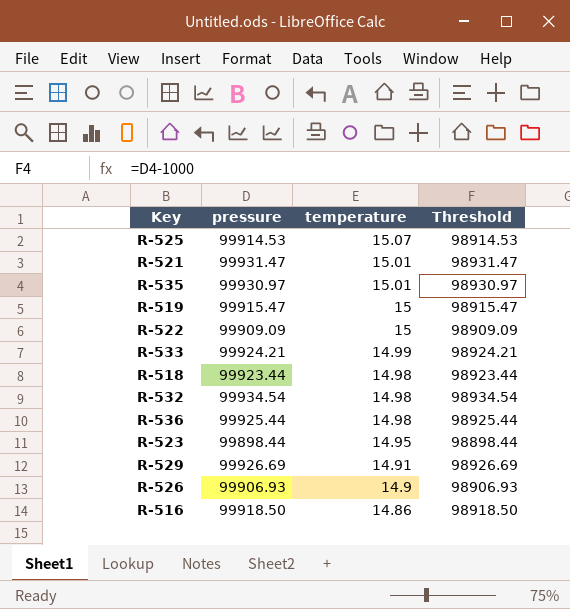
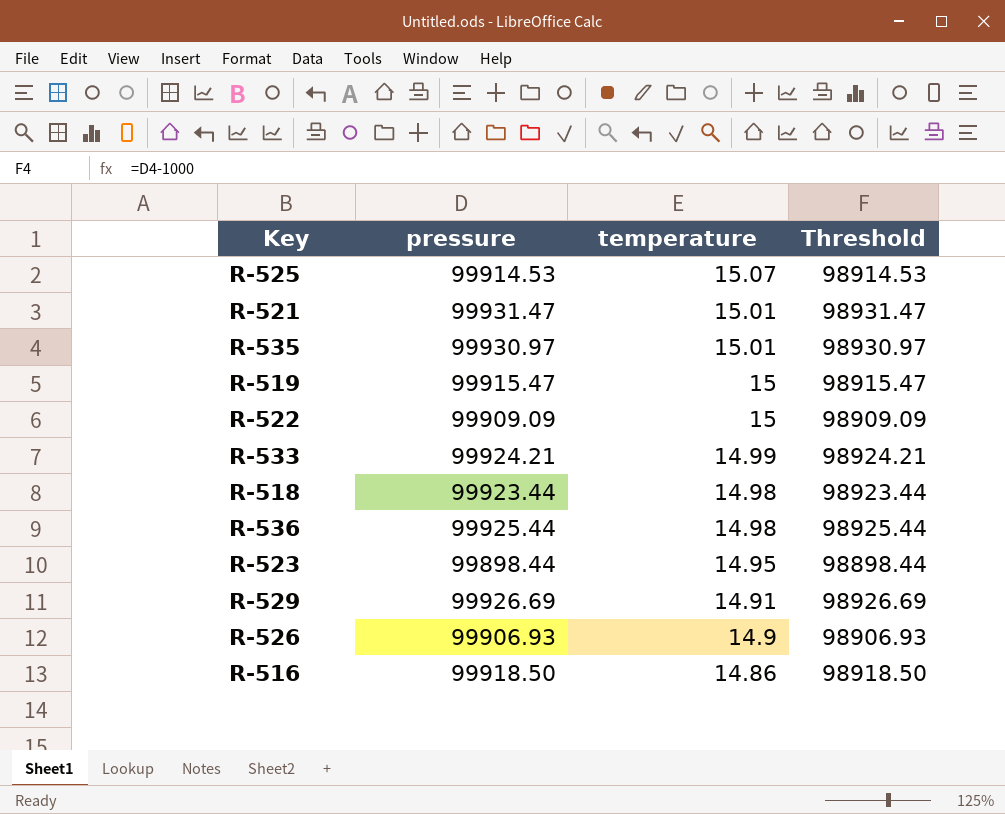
row R-532: 99934.54 | 14.98 | 98934.54 -> none

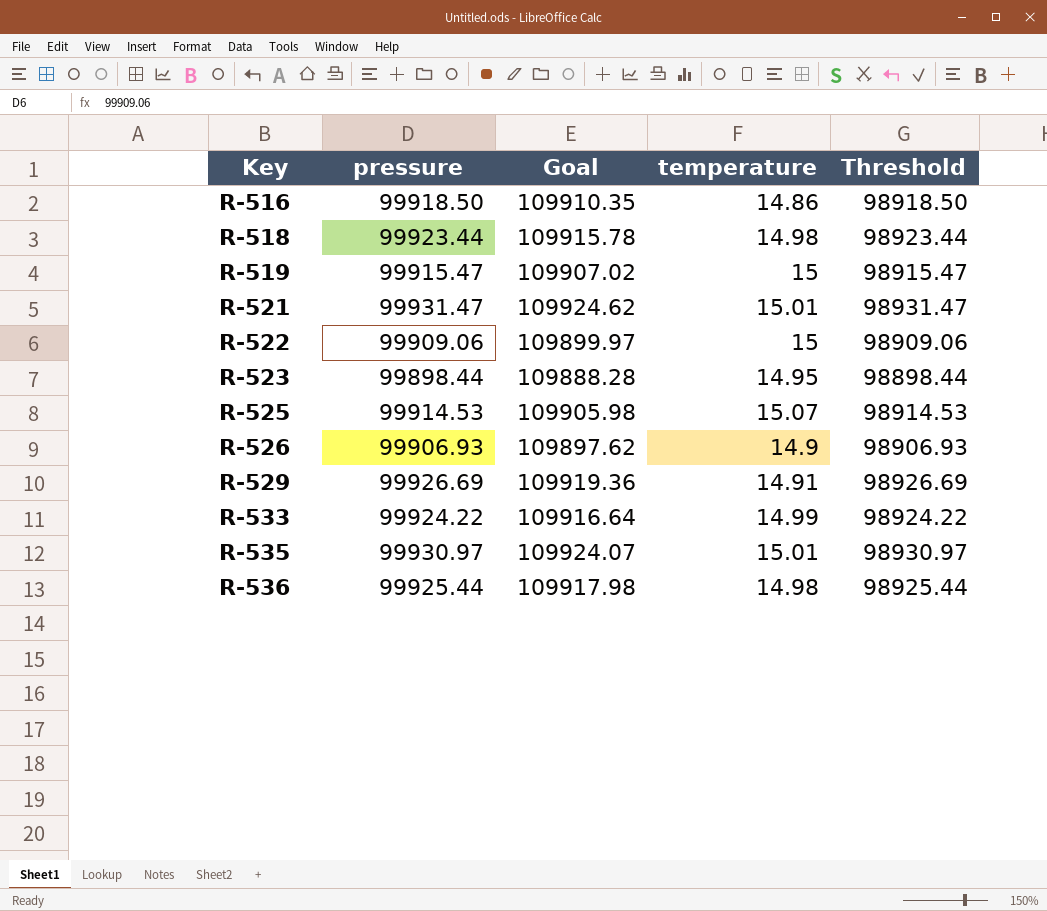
row order: temperature descending -> Key ascending
column Goal | formula: none -> [pressure] * 1.1
R-522 | pressure: 99909.09 -> 99909.06
R-522 | Threshold: 98909.09 -> 98909.06
R-533 | pressure: 99924.21 -> 99924.22
R-533 | Threshold: 98924.21 -> 98924.22

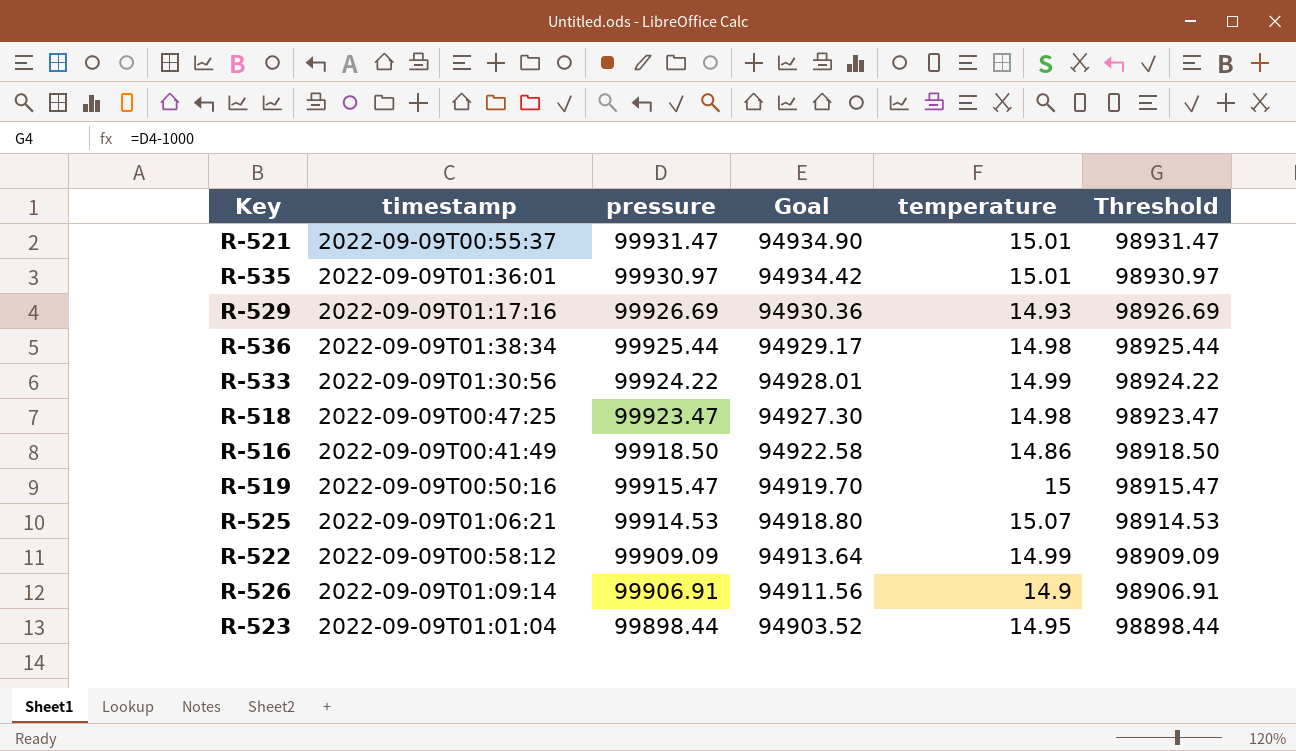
row order: Key ascending -> pressure descending
column timestamp | position: none -> 2
column Goal | formula: [pressure] * 1.1 -> [pressure] * 0.95
R-529 | temperature: 14.91 -> 14.93
R-518 | pressure: 99923.44 -> 99923.47
R-518 | Threshold: 98923.44 -> 98923.47
R-522 | pressure: 99909.06 -> 99909.09
R-522 | temperature: 15 -> 14.99
R-522 | Threshold: 98909.06 -> 98909.09
R-526 | pressure: 99906.93 -> 99906.91
R-526 | Threshold: 98906.93 -> 98906.91

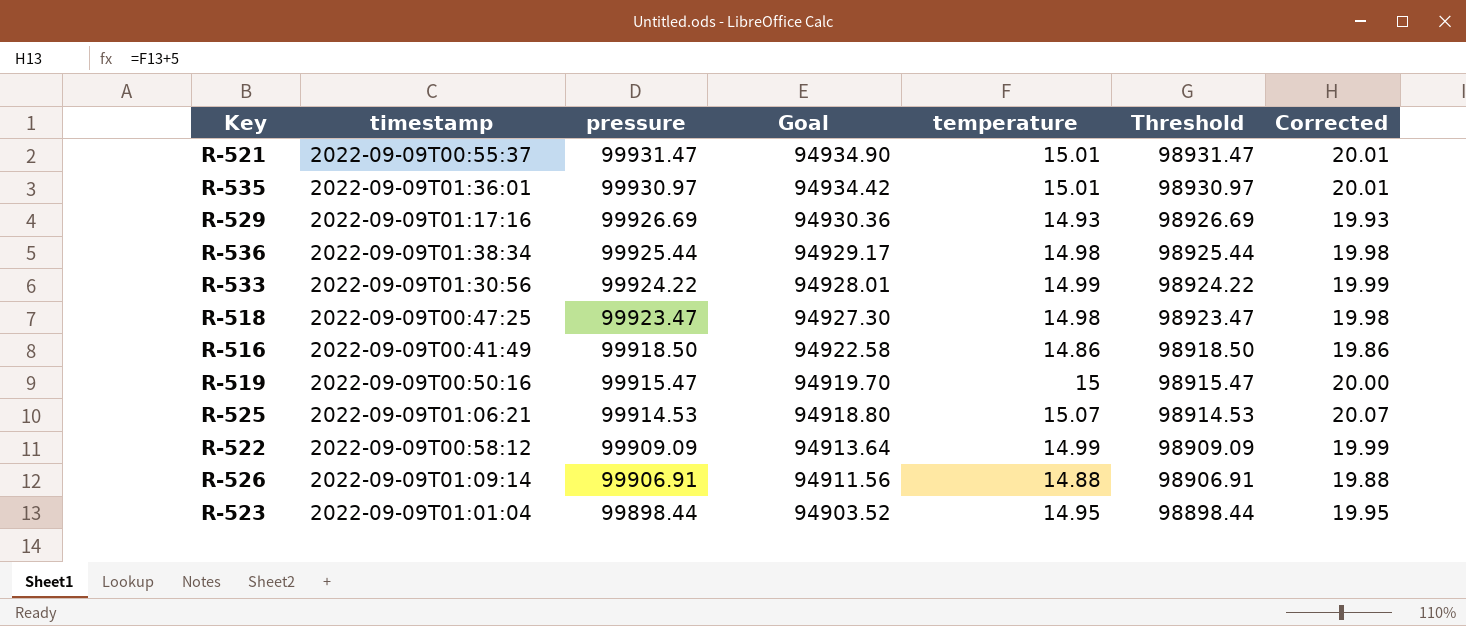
column Corrected | formula: none -> [temperature] + 5
R-526 | temperature: 14.9 -> 14.88

